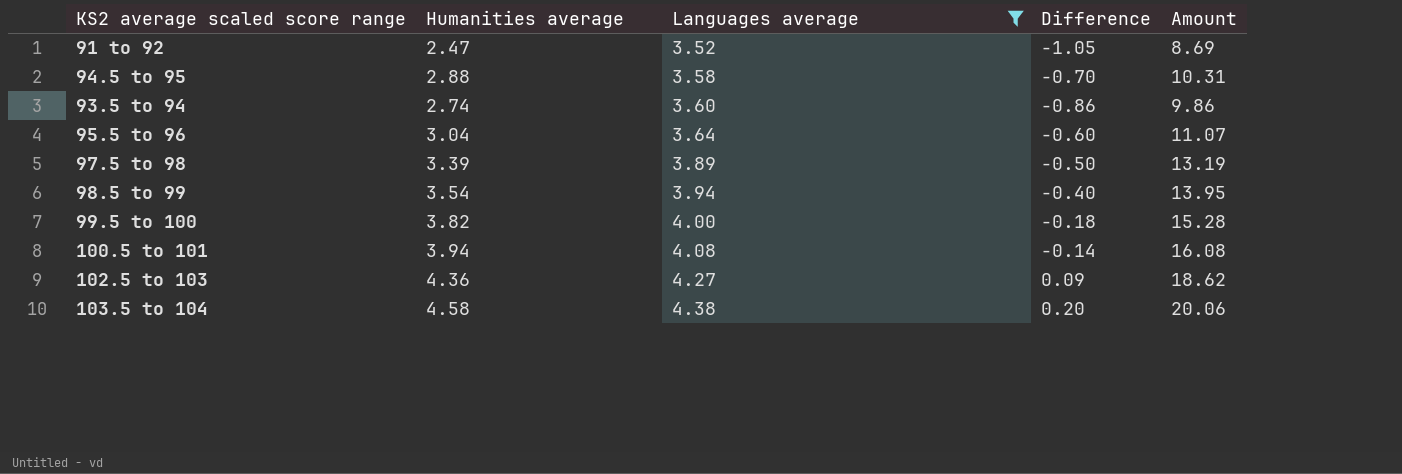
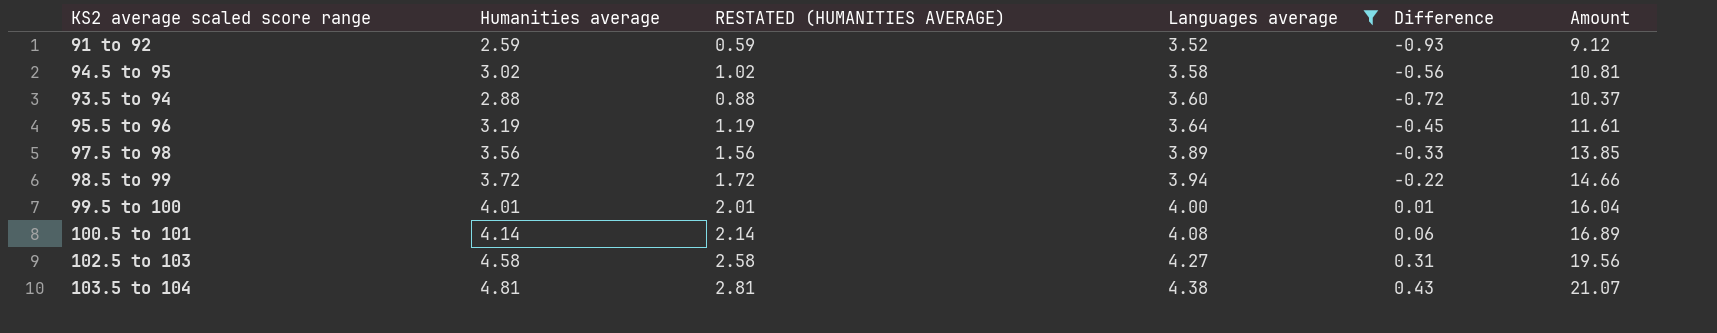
column RESTATED (HUMANITIES AVERAGE) | formula: none -> [Humanities average] - 2
91 to 92 | Humanities average: 2.47 -> 2.59
91 to 92 | Difference: -1.05 -> -0.93
91 to 92 | Amount: 8.69 -> 9.12
94.5 to 95 | Humanities average: 2.88 -> 3.02
94.5 to 95 | Difference: -0.70 -> -0.56
94.5 to 95 | Amount: 10.31 -> 10.81
93.5 to 94 | Humanities average: 2.74 -> 2.88
93.5 to 94 | Difference: -0.86 -> -0.72
93.5 to 94 | Amount: 9.86 -> 10.37
95.5 to 96 | Humanities average: 3.04 -> 3.19
95.5 to 96 | Difference: -0.60 -> -0.45
95.5 to 96 | Amount: 11.07 -> 11.61
97.5 to 98 | Humanities average: 3.39 -> 3.56
97.5 to 98 | Difference: -0.50 -> -0.33
97.5 to 98 | Amount: 13.19 -> 13.85
98.5 to 99 | Humanities average: 3.54 -> 3.72
98.5 to 99 | Difference: -0.40 -> -0.22
98.5 to 99 | Amount: 13.95 -> 14.66
99.5 to 100 | Humanities average: 3.82 -> 4.01
99.5 to 100 | Difference: -0.18 -> 0.01
99.5 to 100 | Amount: 15.28 -> 16.04
100.5 to 101 | Humanities average: 3.94 -> 4.14
100.5 to 101 | Difference: -0.14 -> 0.06
100.5 to 101 | Amount: 16.08 -> 16.89
102.5 to 103 | Humanities average: 4.36 -> 4.58
102.5 to 103 | Difference: 0.09 -> 0.31
102.5 to 103 | Amount: 18.62 -> 19.56
103.5 to 104 | Humanities average: 4.58 -> 4.81
103.5 to 104 | Difference: 0.20 -> 0.43
103.5 to 104 | Amount: 20.06 -> 21.07

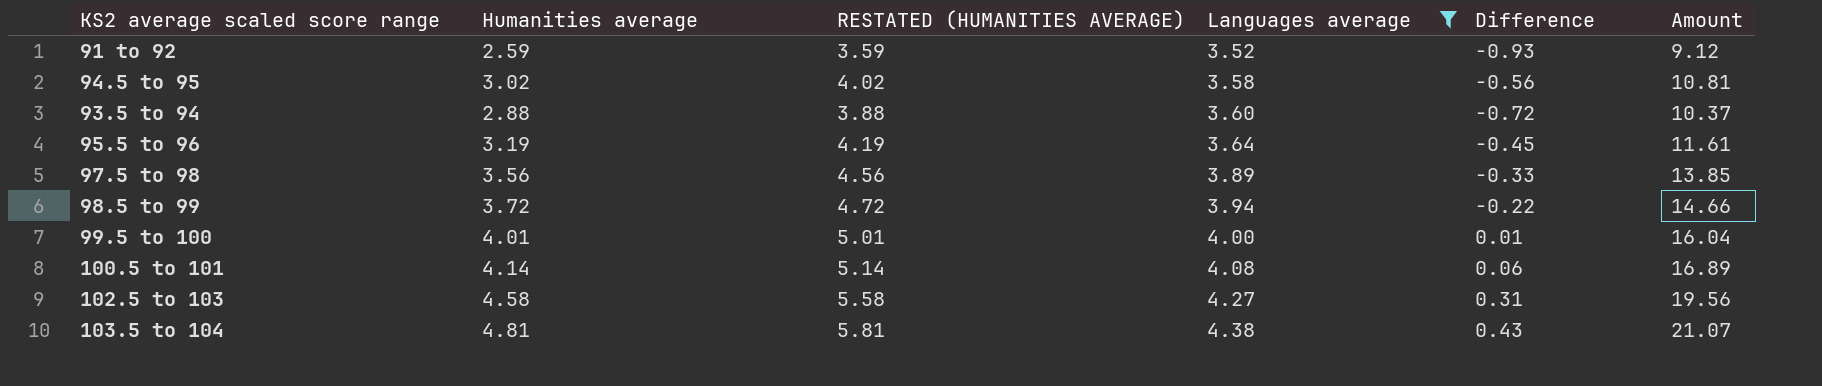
column RESTATED (HUMANITIES AVERAGE) | formula: [Humanities average] - 2 -> [Humanities average] + 1

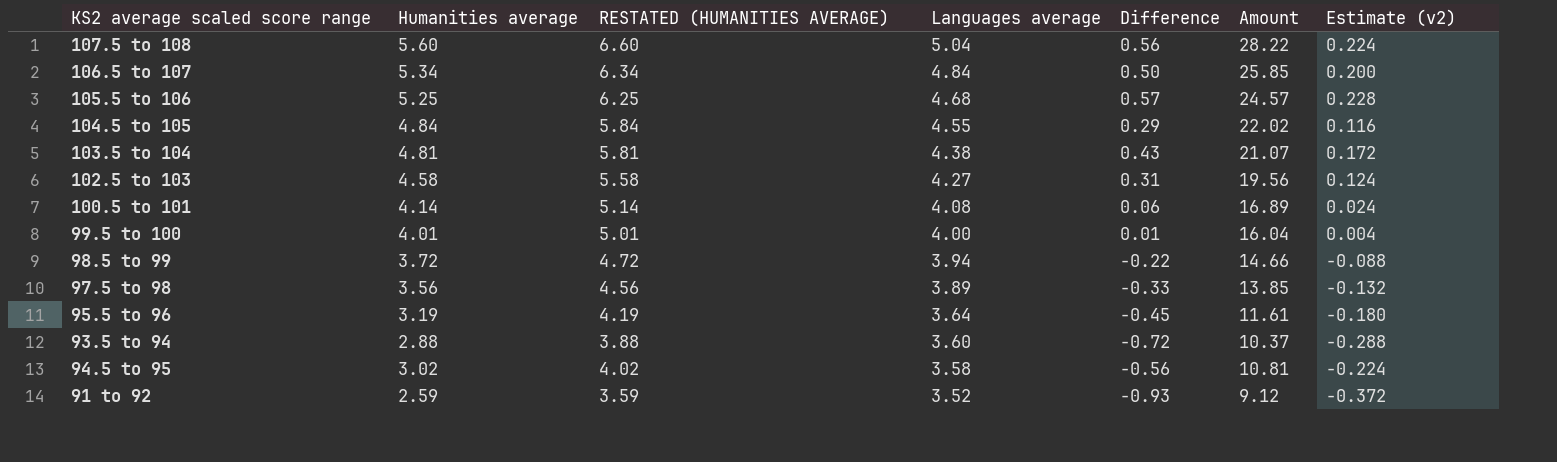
filter: Languages average <= 4.38 -> none
row order: Languages average ascending -> Languages average descending
column Estimate (v2) | formula: none -> [Difference] * 0.4

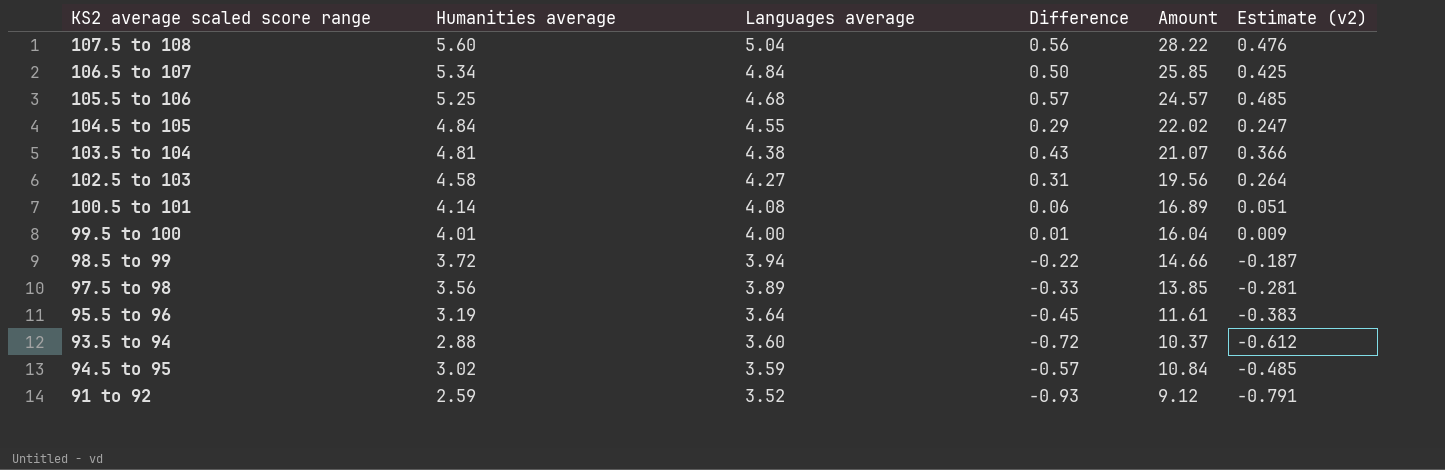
column RESTATED (HUMANITIES AVERAGE) | formula: [Humanities average] + 1 -> none
column Estimate (v2) | formula: [Difference] * 0.4 -> [Difference] * 0.85
94.5 to 95 | Languages average: 3.58 -> 3.59
94.5 to 95 | Difference: -0.56 -> -0.57
94.5 to 95 | Amount: 10.81 -> 10.84

